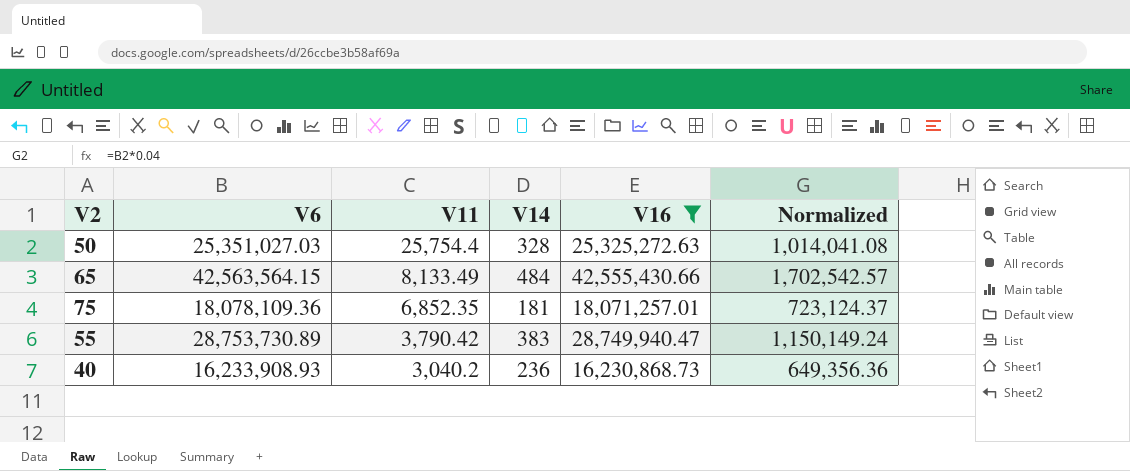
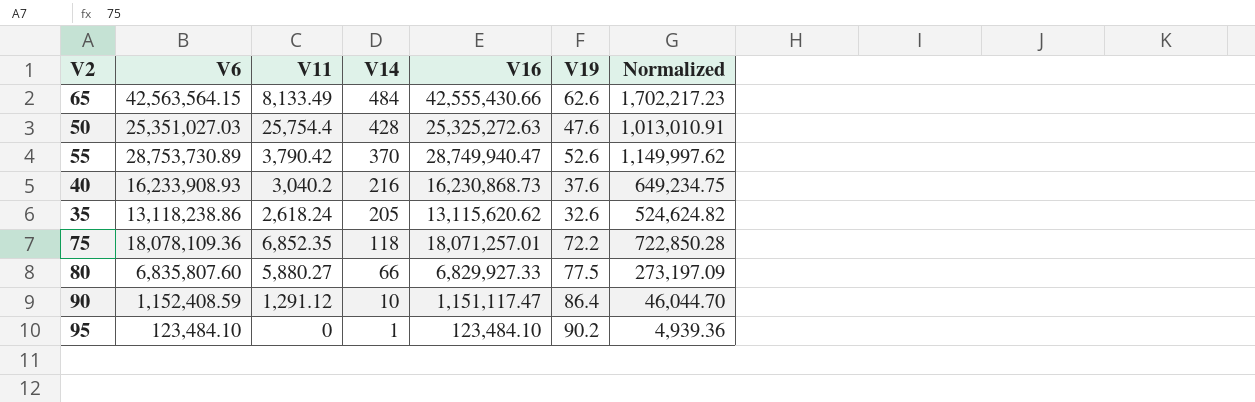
filter: V16 >= 16,230,868.73 -> none
row order: V11 descending -> V14 descending
column V19 | position: none -> 6
column Normalized | formula: [V6] * 0.04 -> [V16] * 0.04
50 | V14: 328 -> 428
55 | V14: 383 -> 370
40 | V14: 236 -> 216
75 | V14: 181 -> 118

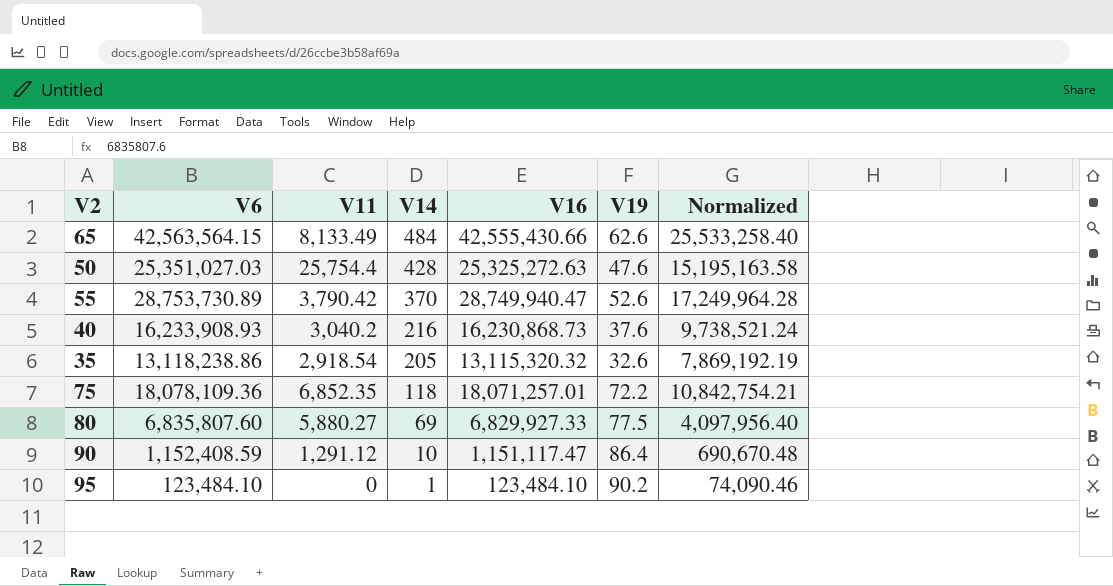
column Normalized | formula: [V16] * 0.04 -> [V16] * 0.6
35 | V11: 2,618.24 -> 2,918.54
35 | V16: 13,115,620.62 -> 13,115,320.32
80 | V14: 66 -> 69

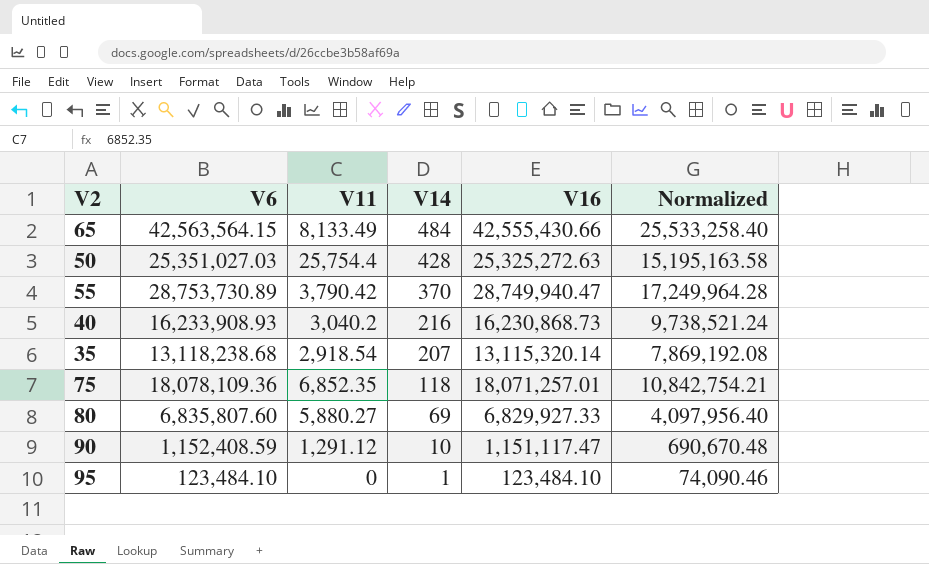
column V19 | position: 6 -> none
35 | V6: 13,118,238.86 -> 13,118,238.68
35 | V14: 205 -> 207
35 | V16: 13,115,320.32 -> 13,115,320.14
35 | Normalized: 7,869,192.19 -> 7,869,192.08

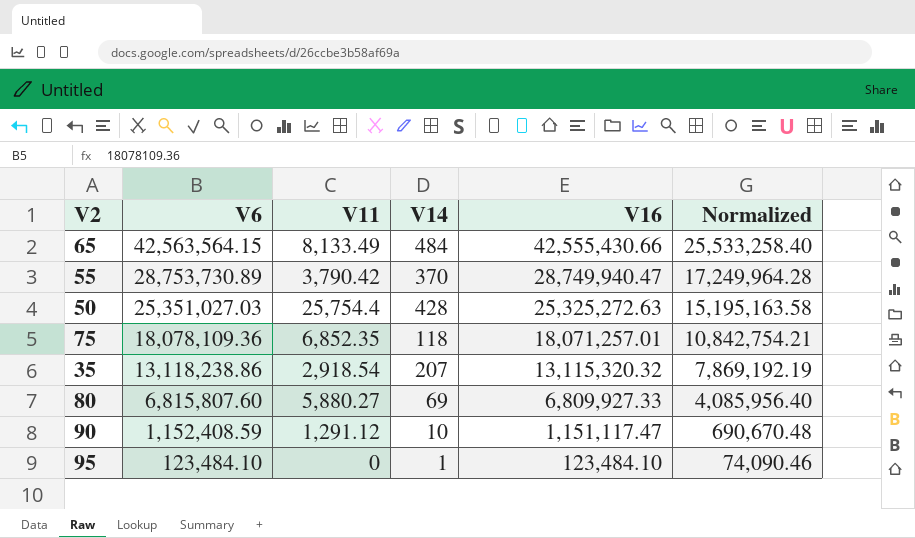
row order: V14 descending -> V6 descending
row 40: 16,233,908.93 | 3,040.2 | 216 | 16,230,868.73 | 9,738,521.24 -> none
35 | V6: 13,118,238.68 -> 13,118,238.86
35 | V16: 13,115,320.14 -> 13,115,320.32
35 | Normalized: 7,869,192.08 -> 7,869,192.19
80 | V6: 6,835,807.60 -> 6,815,807.60
80 | V16: 6,829,927.33 -> 6,809,927.33
80 | Normalized: 4,097,956.40 -> 4,085,956.40

